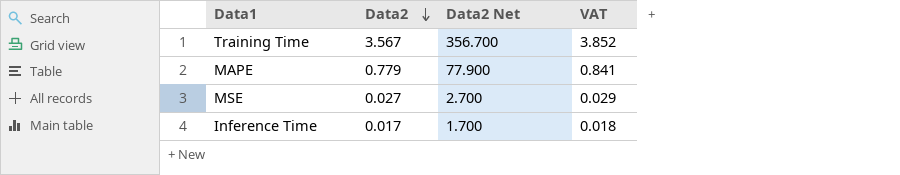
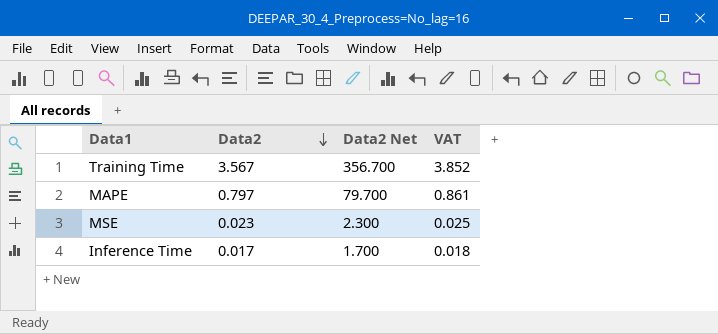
MAPE | Data2: 0.779 -> 0.797
MAPE | Data2 Net: 77.900 -> 79.700
MAPE | VAT: 0.841 -> 0.861
MSE | Data2: 0.027 -> 0.023
MSE | Data2 Net: 2.700 -> 2.300
MSE | VAT: 0.029 -> 0.025

